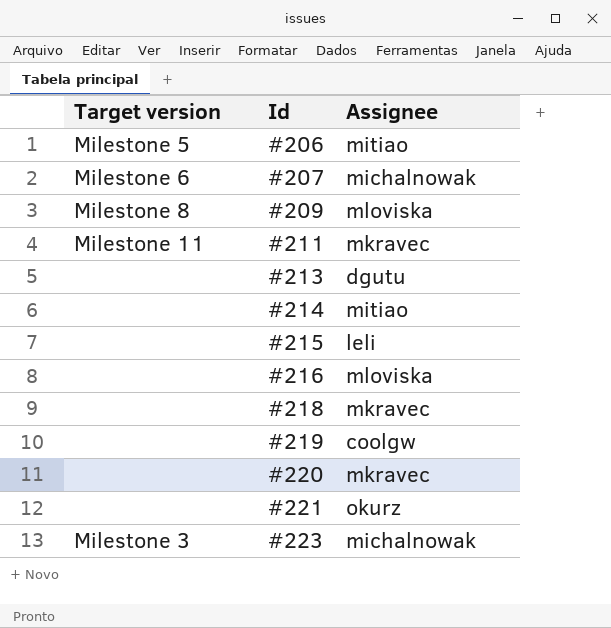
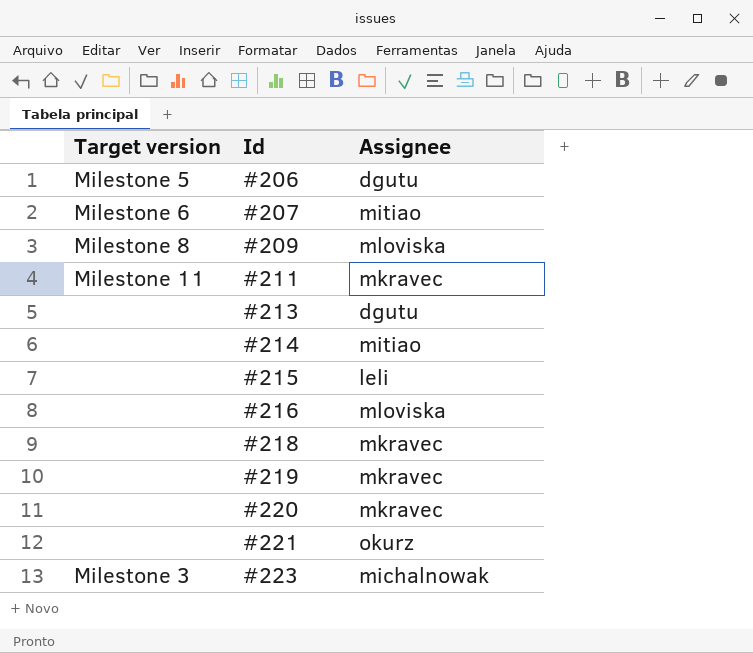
#206 | Assignee: mitiao -> dgutu
#207 | Assignee: michalnowak -> mitiao
#219 | Assignee: coolgw -> mkravec

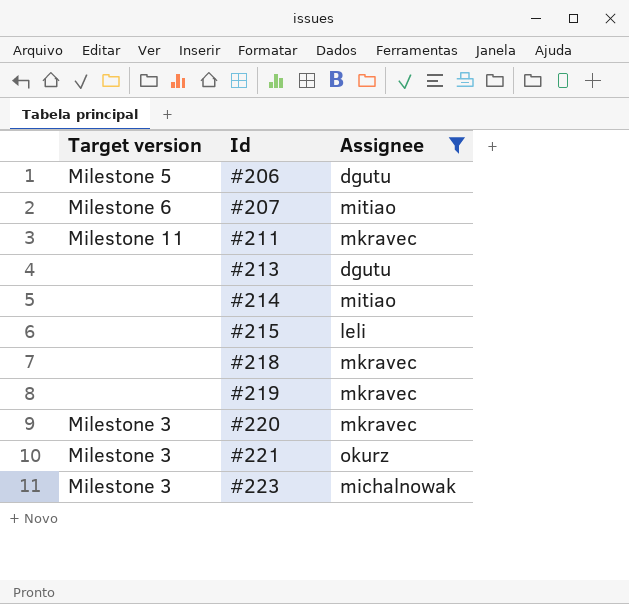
filter: none -> Assignee != mloviska
#220 | Target version: none -> Milestone 3
#221 | Target version: none -> Milestone 3

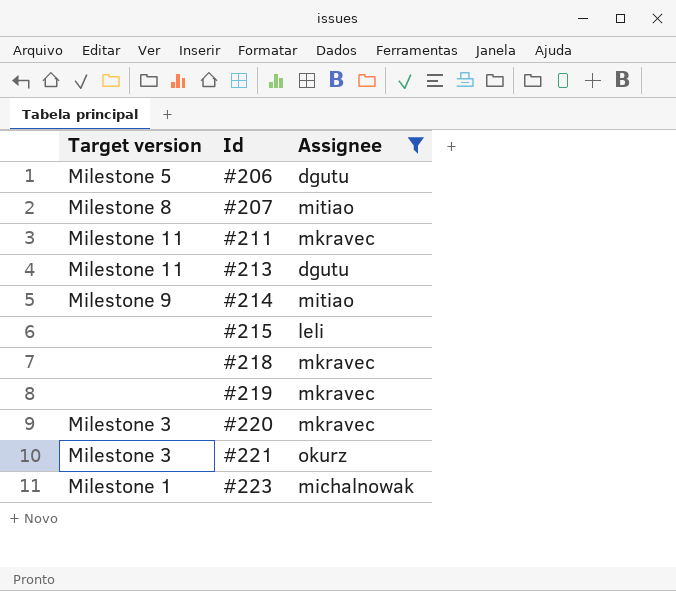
#207 | Target version: Milestone 6 -> Milestone 8
#213 | Target version: none -> Milestone 11
#214 | Target version: none -> Milestone 9
#223 | Target version: Milestone 3 -> Milestone 1

